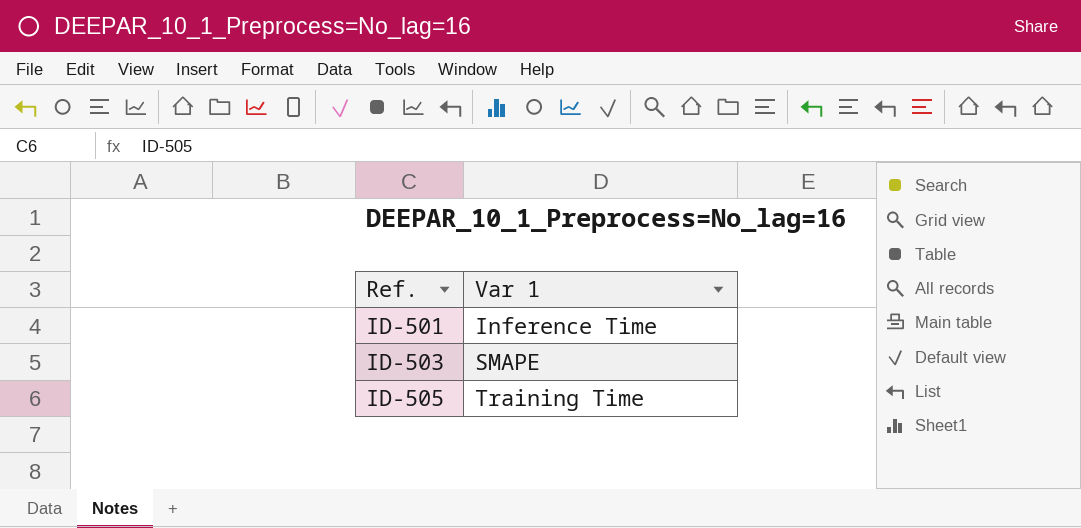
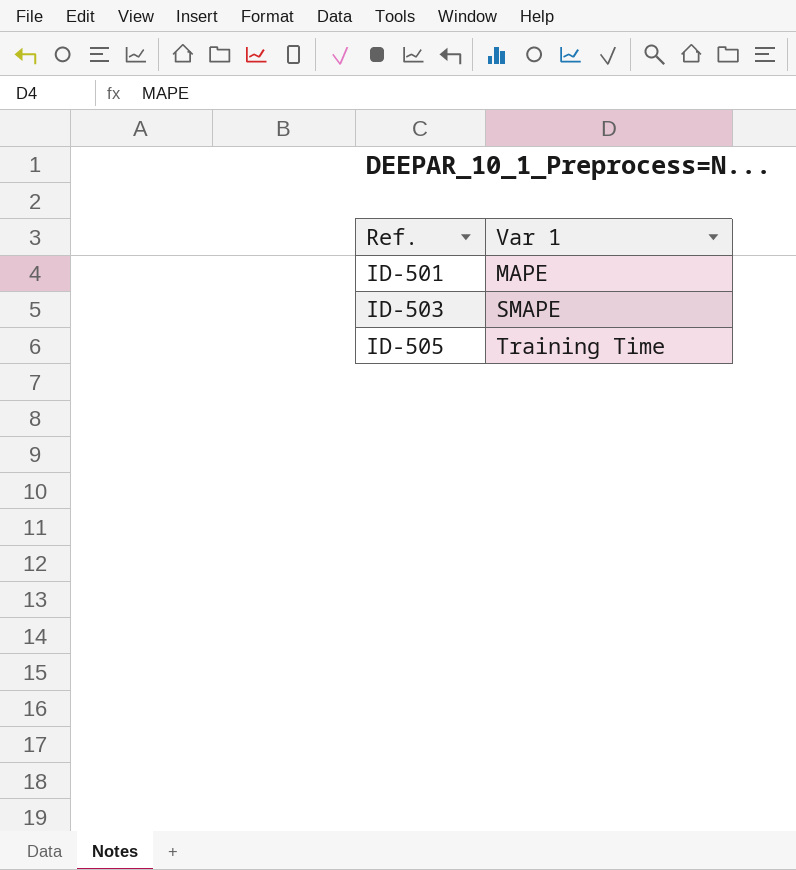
ID-501 | Var 1: Inference Time -> MAPE

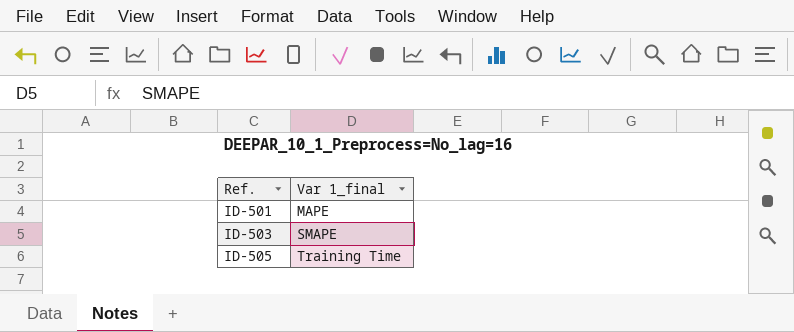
column name: Var 1 -> Var 1_final

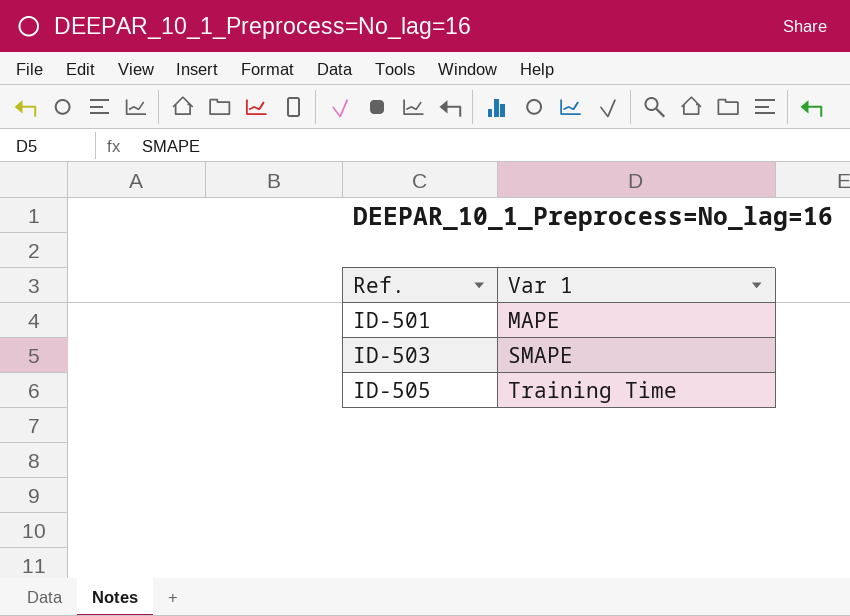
column name: Var 1_final -> Var 1

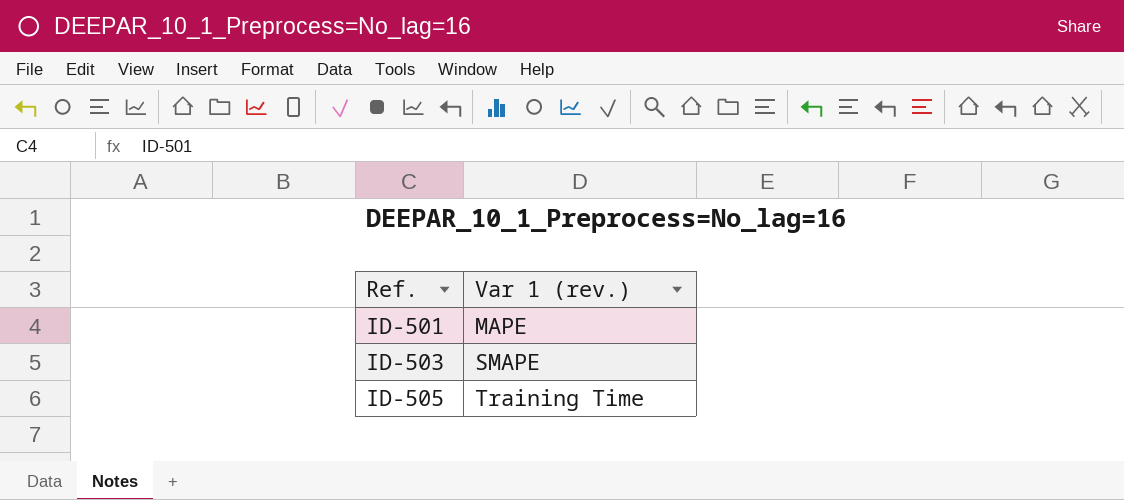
column name: Var 1 -> Var 1 (rev.)

